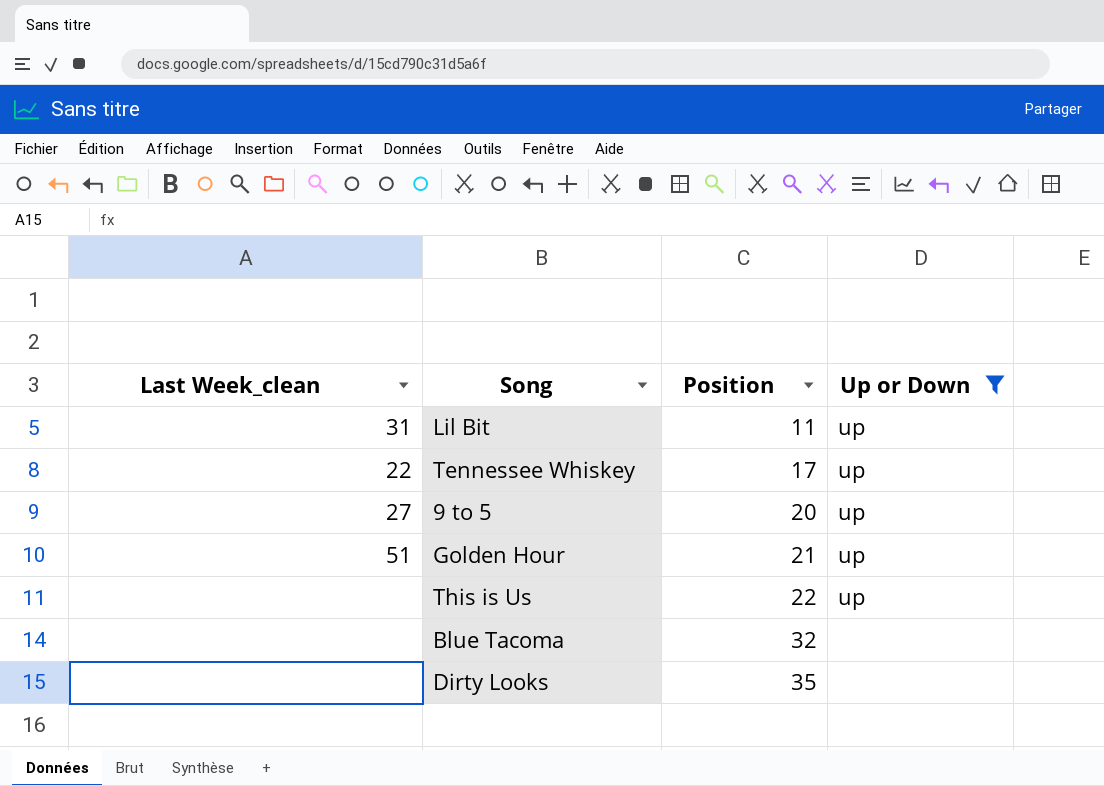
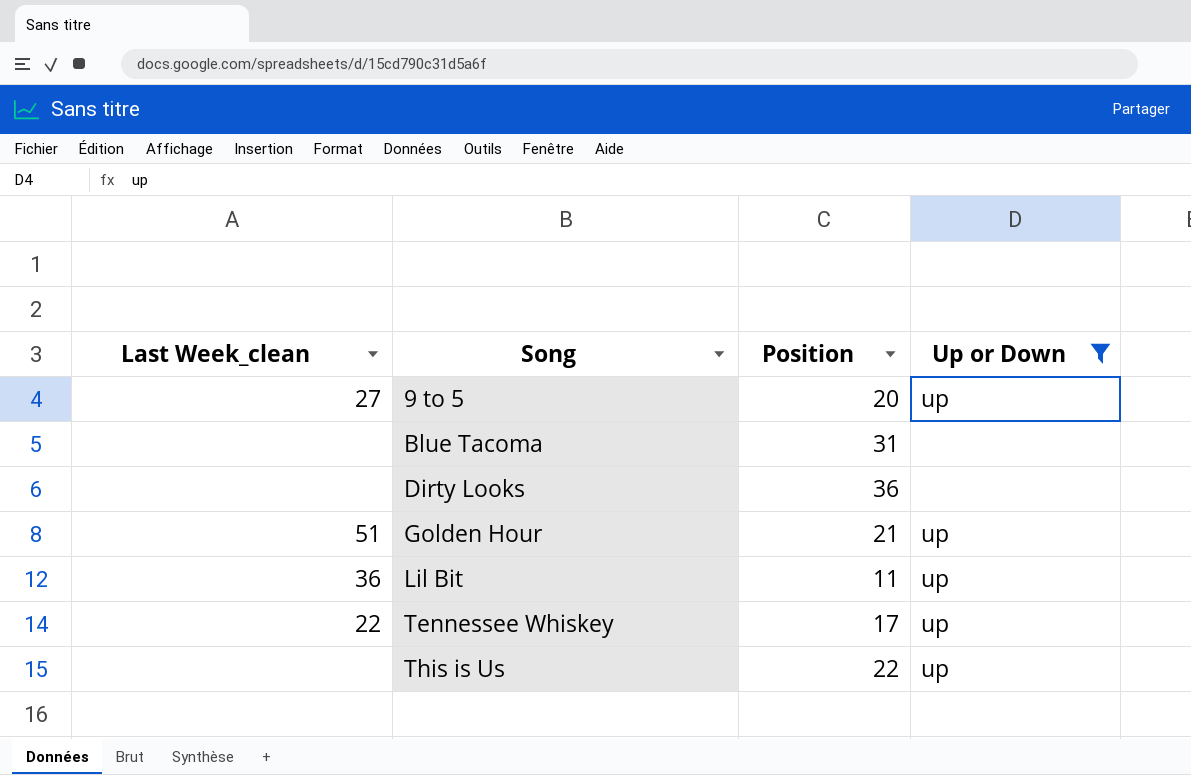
row order: Position ascending -> Song ascending
Blue Tacoma | Position: 32 -> 31
Dirty Looks | Position: 35 -> 36
Lil Bit | Last Week_clean: 31 -> 36

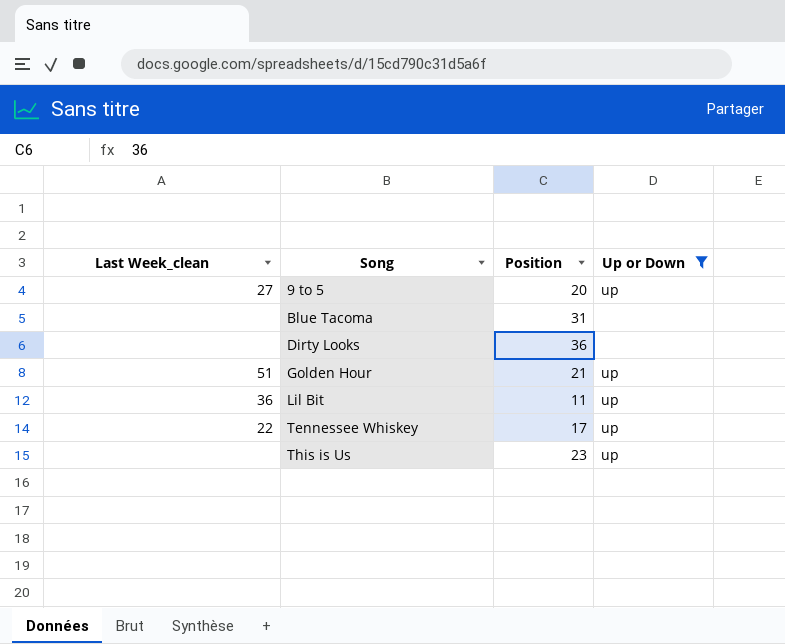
This is Us | Position: 22 -> 23

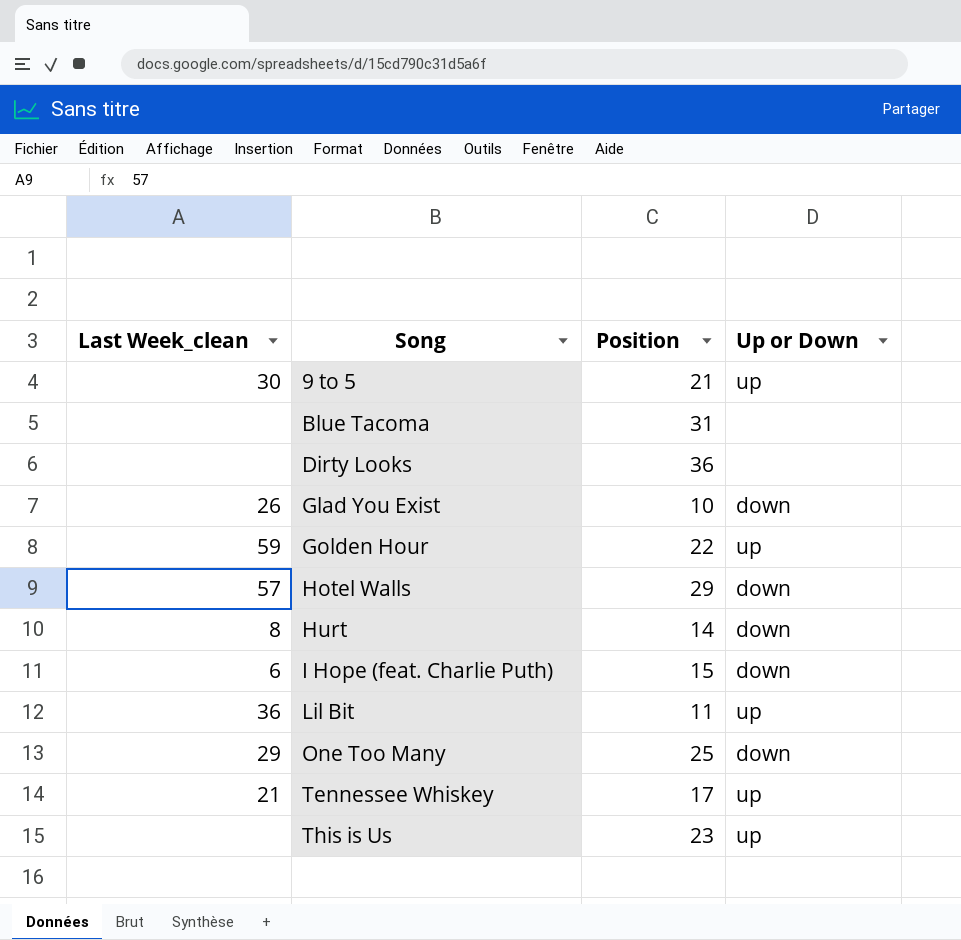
filter: Up or Down != down -> none
9 to 5 | Last Week_clean: 27 -> 30
9 to 5 | Position: 20 -> 21
Golden Hour | Last Week_clean: 51 -> 59
Golden Hour | Position: 21 -> 22
Tennessee Whiskey | Last Week_clean: 22 -> 21

